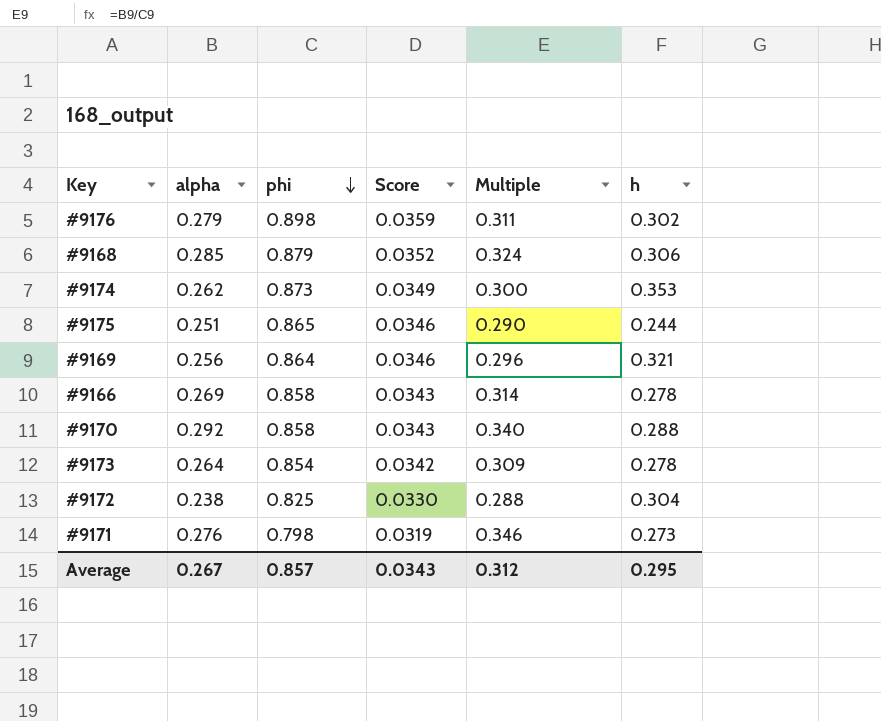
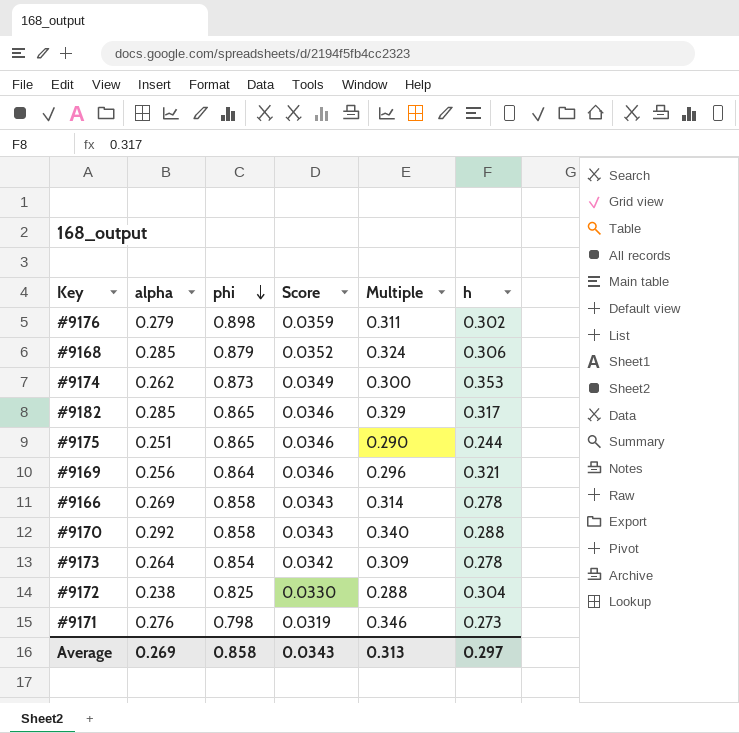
row #9182: none -> 0.285 | 0.865 | 0.0346 | 0.329 | 0.317
Average | alpha: 0.267 -> 0.269
Average | phi: 0.857 -> 0.858
Average | Multiple: 0.312 -> 0.313
Average | h: 0.295 -> 0.297

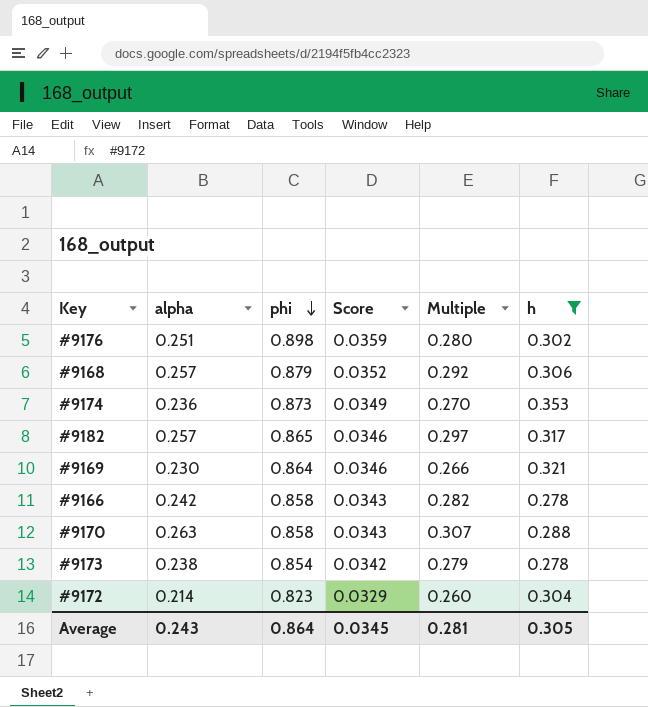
filter: none -> h >= 0.278
#9176 | alpha: 0.279 -> 0.251
#9176 | Multiple: 0.311 -> 0.280
#9168 | alpha: 0.285 -> 0.257
#9168 | Multiple: 0.324 -> 0.292
#9174 | alpha: 0.262 -> 0.236
#9174 | Multiple: 0.300 -> 0.270
#9182 | alpha: 0.285 -> 0.257
#9182 | Multiple: 0.329 -> 0.297
#9169 | alpha: 0.256 -> 0.230
#9169 | Multiple: 0.296 -> 0.266
#9166 | alpha: 0.269 -> 0.242
#9166 | Multiple: 0.314 -> 0.282
#9170 | alpha: 0.292 -> 0.263
#9170 | Multiple: 0.340 -> 0.307
#9173 | alpha: 0.264 -> 0.238
#9173 | Multiple: 0.309 -> 0.279
#9172 | alpha: 0.238 -> 0.214
#9172 | phi: 0.825 -> 0.823
#9172 | Score: 0.0330 -> 0.0329
#9172 | Multiple: 0.288 -> 0.260
Average | alpha: 0.269 -> 0.243
Average | phi: 0.858 -> 0.864
Average | Score: 0.0343 -> 0.0345
Average | Multiple: 0.313 -> 0.281
Average | h: 0.297 -> 0.305

